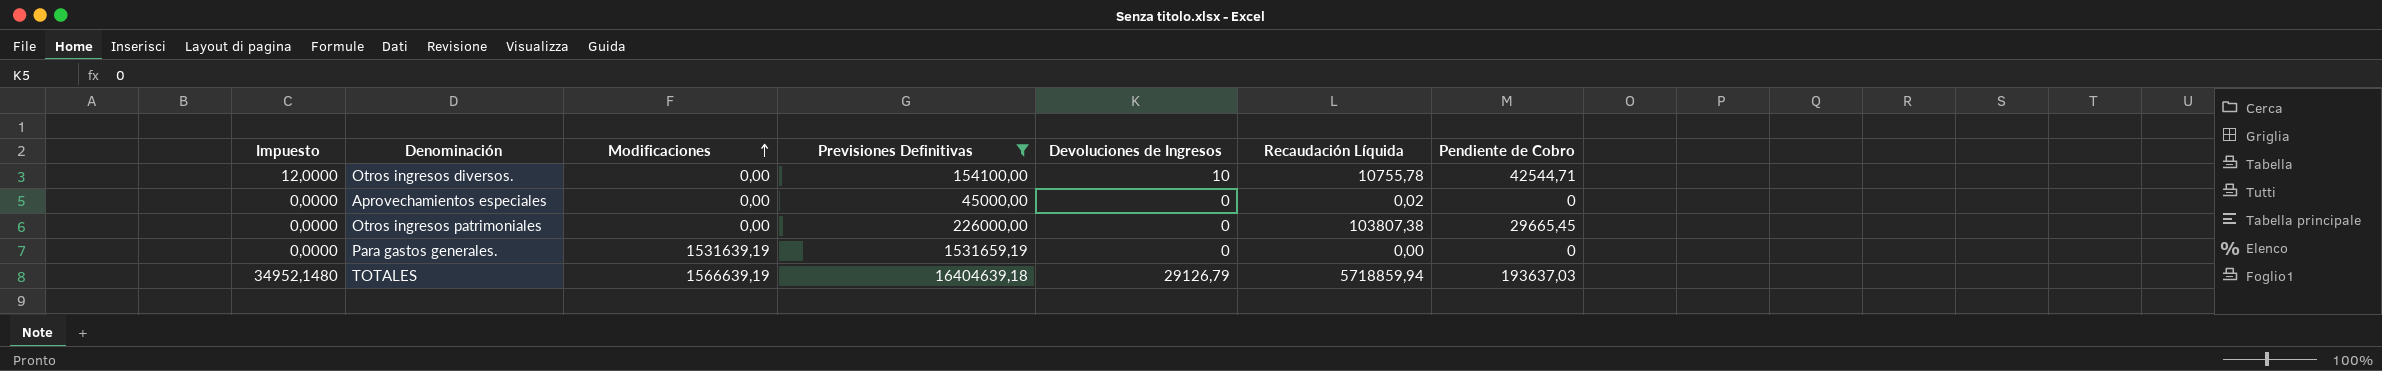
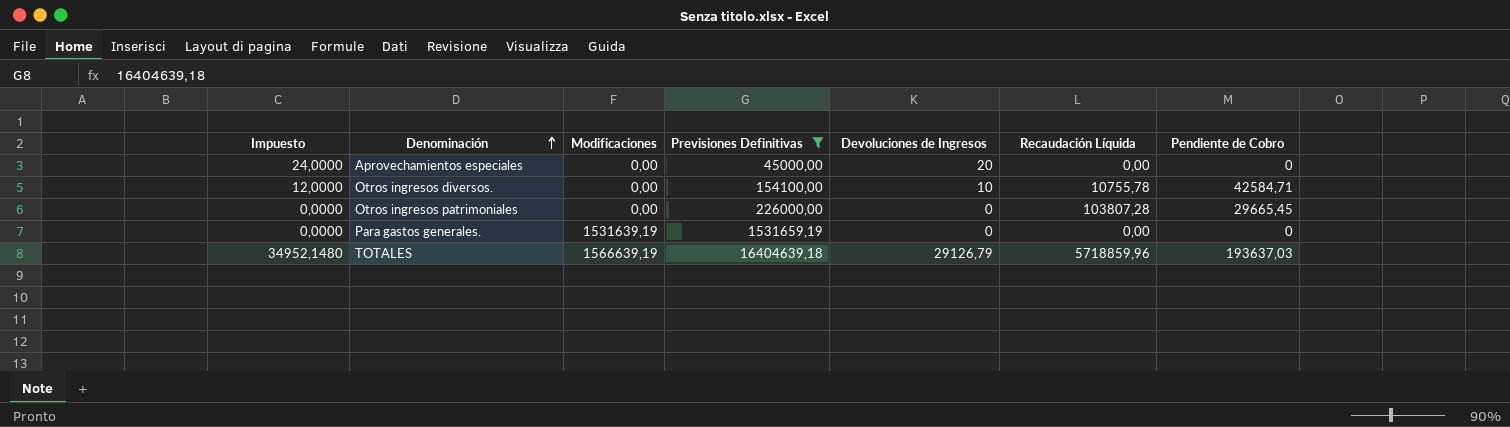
row order: Modificaciones ascending -> Denominación ascending
Aprovechamientos especiales | Impuesto: 0,0000 -> 24,0000
Aprovechamientos especiales | Devoluciones de Ingresos: 0 -> 20
Aprovechamientos especiales | Recaudación Líquida: 0,02 -> 0,00
Otros ingresos diversos. | Pendiente de Cobro: 42544,71 -> 42584,71
Otros ingresos patrimoniales | Recaudación Líquida: 103807,38 -> 103807,28
TOTALES | Recaudación Líquida: 5718859,94 -> 5718859,96

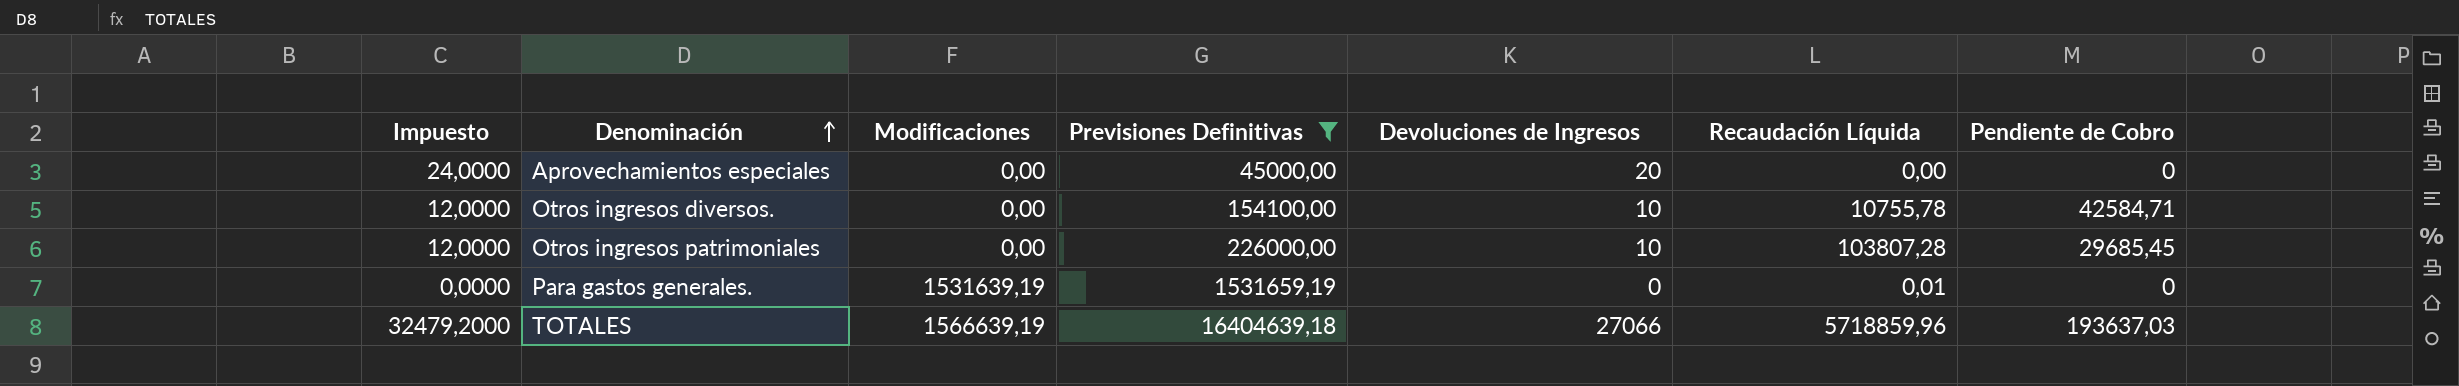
Otros ingresos patrimoniales | Impuesto: 0,0000 -> 12,0000
Otros ingresos patrimoniales | Devoluciones de Ingresos: 0 -> 10
Otros ingresos patrimoniales | Pendiente de Cobro: 29665,45 -> 29685,45
Para gastos generales. | Recaudación Líquida: 0,00 -> 0,01
TOTALES | Impuesto: 34952,1480 -> 32479,2000
TOTALES | Devoluciones de Ingresos: 29126,79 -> 27066

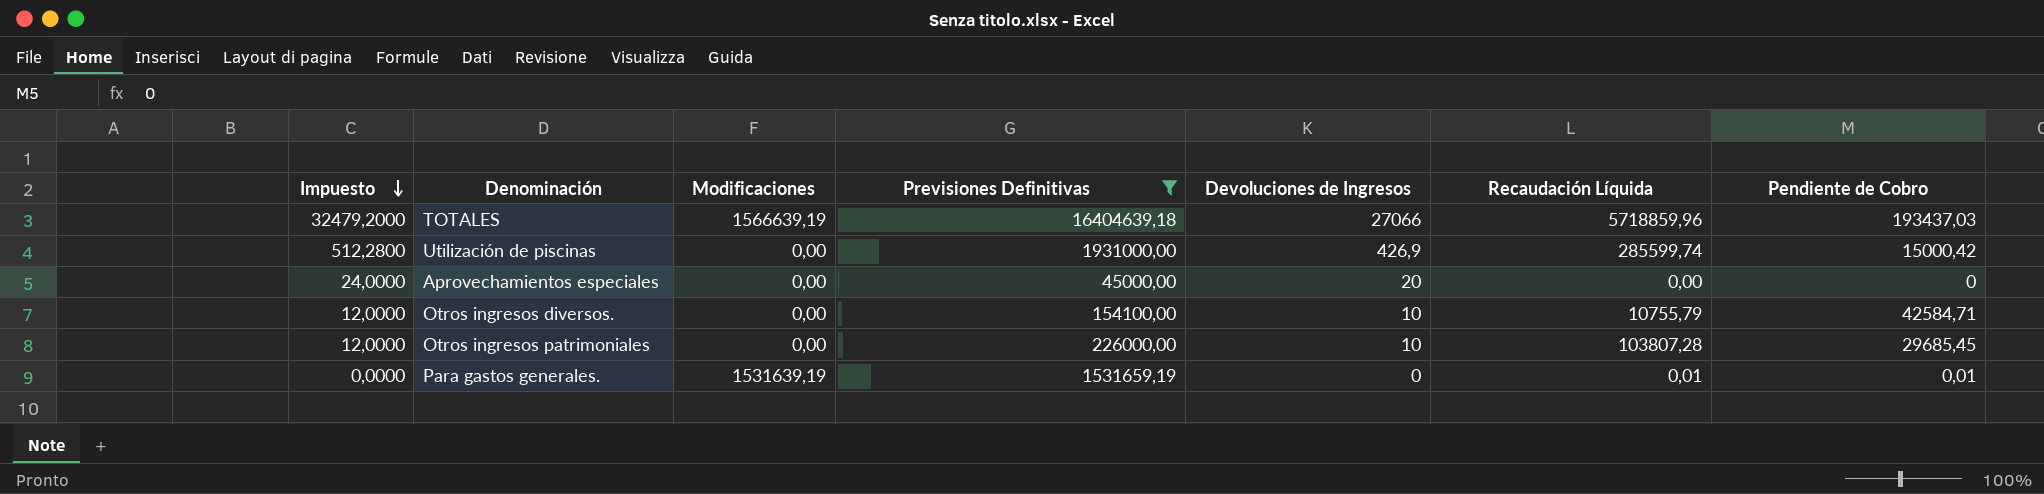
row order: Denominación ascending -> Impuesto descending
TOTALES | Pendiente de Cobro: 193637,03 -> 193437,03
row Utilización de piscinas: none -> 512,2800 | 0,00 | 1931000,00 | 426,9 | 285599,74 | 15000,42
Otros ingresos diversos. | Recaudación Líquida: 10755,78 -> 10755,79
Para gastos generales. | Pendiente de Cobro: 0 -> 0,01

